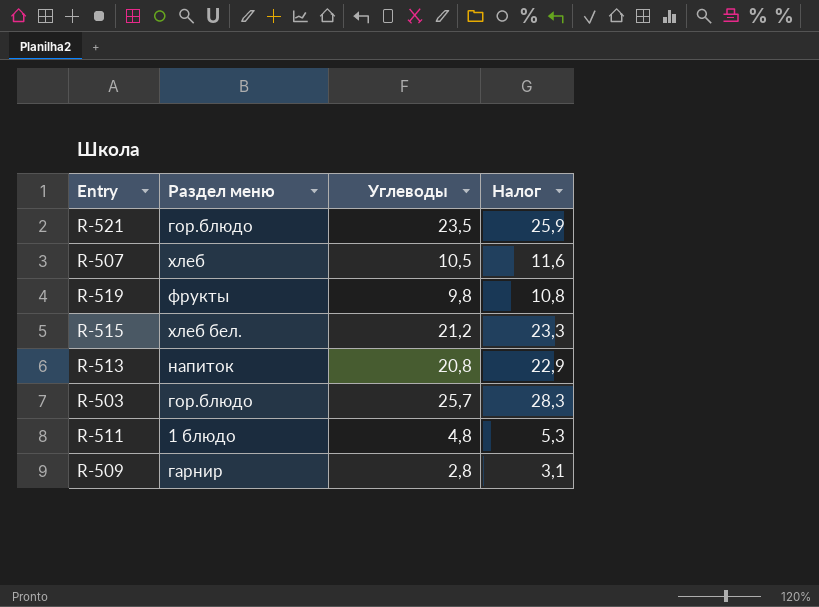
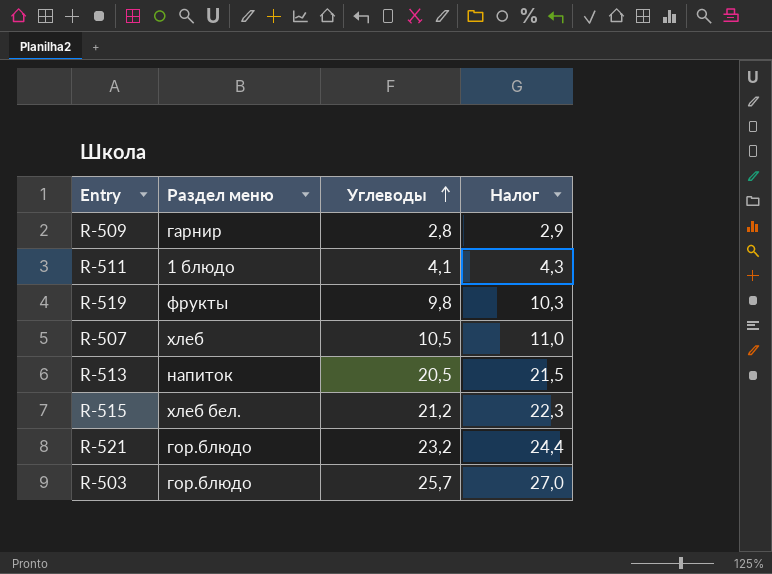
row order: none -> Углеводы ascending
column Налог | formula: [Углеводы] * 1,1 -> [Углеводы] * 1,05
R-511 | Углеводы: 4,8 -> 4,1
R-513 | Углеводы: 20,8 -> 20,5
R-521 | Углеводы: 23,5 -> 23,2

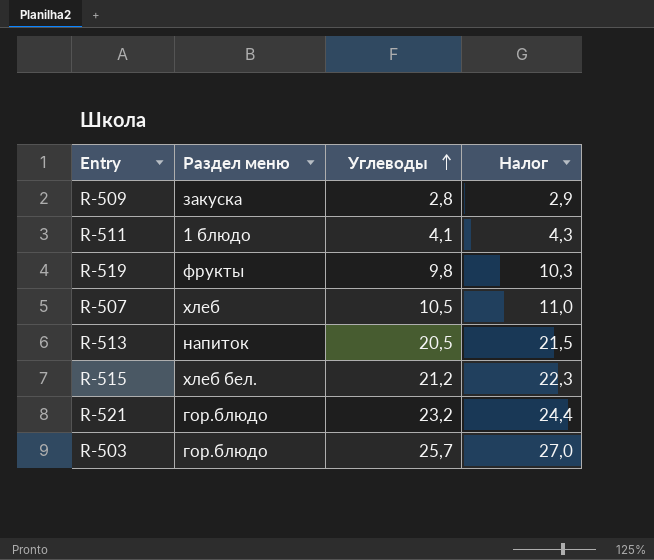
R-509 | Раздел меню: гарнир -> закуска

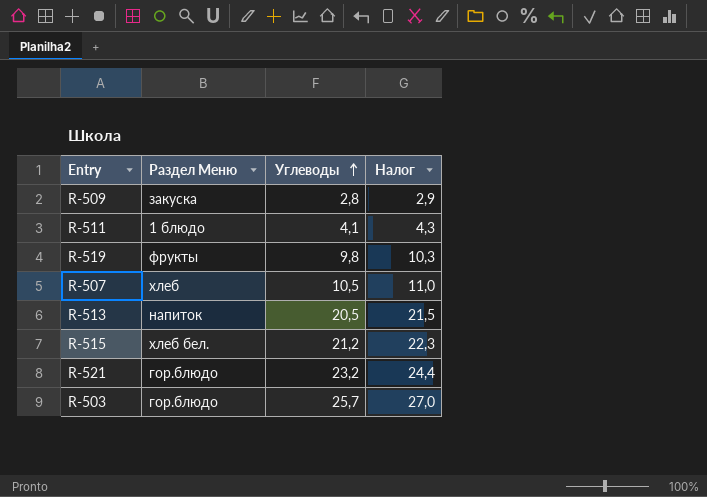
column name: Раздел меню -> Раздел Меню

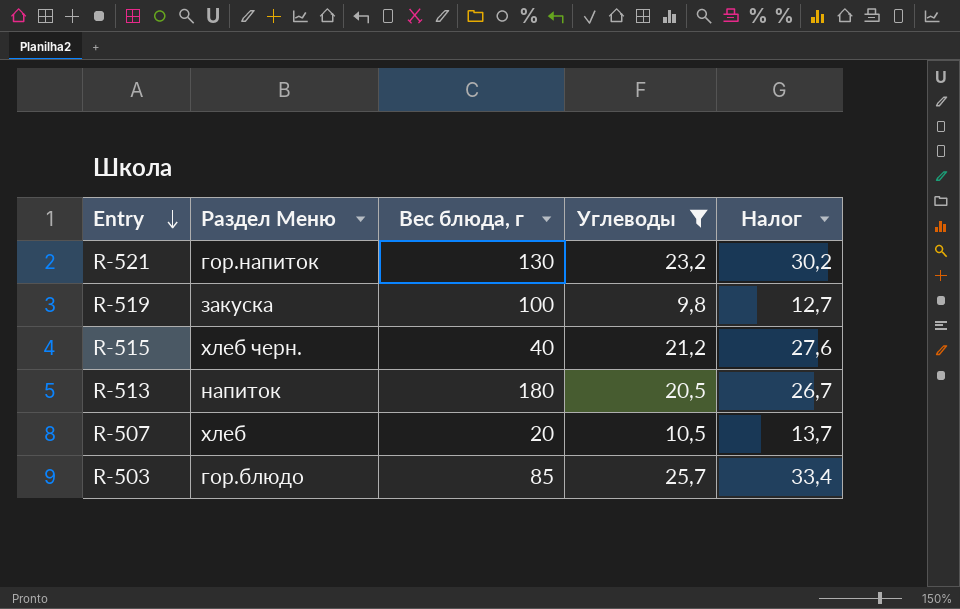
filter: none -> Углеводы >= 9,8
row order: Углеводы ascending -> Entry descending
column Вес блюда, г | position: none -> 3
column Налог | formula: [Углеводы] * 1,05 -> [Углеводы] * 1,3
R-521 | Раздел Меню: гор.блюдо -> гор.напиток
R-519 | Раздел Меню: фрукты -> закуска
R-515 | Раздел Меню: хлеб бел. -> хлеб черн.

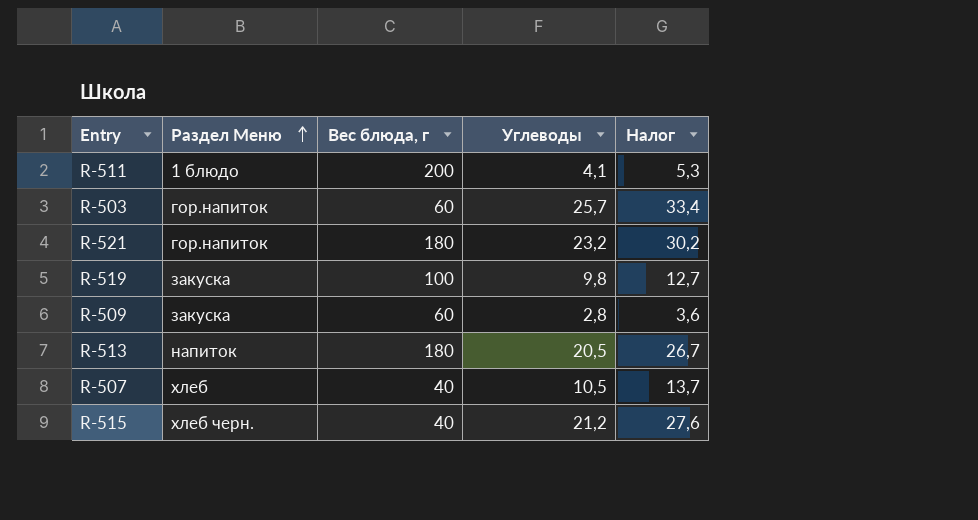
filter: Углеводы >= 9,8 -> none
row order: Entry descending -> Раздел Меню ascending
R-503 | Раздел Меню: гор.блюдо -> гор.напиток
R-503 | Вес блюда, г: 85 -> 60
R-521 | Вес блюда, г: 130 -> 180
R-507 | Вес блюда, г: 20 -> 40

